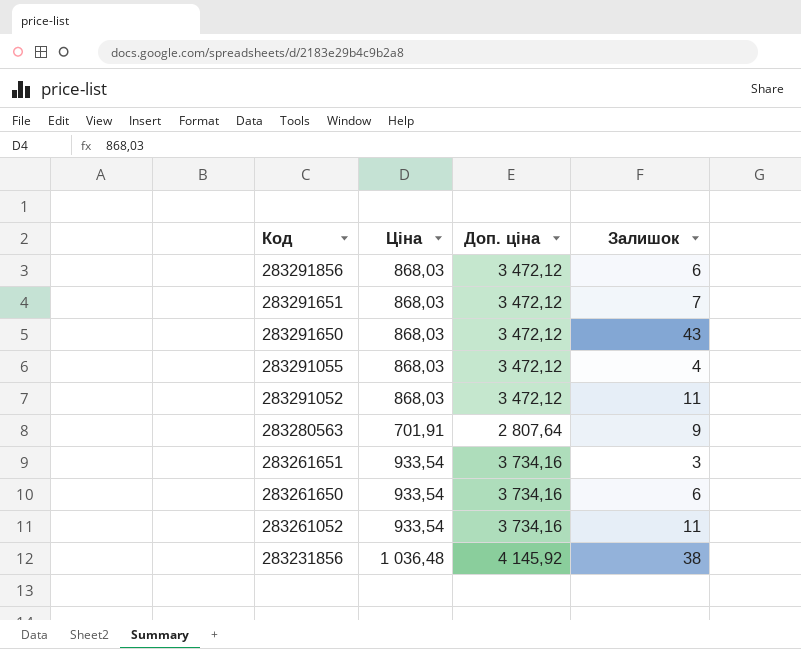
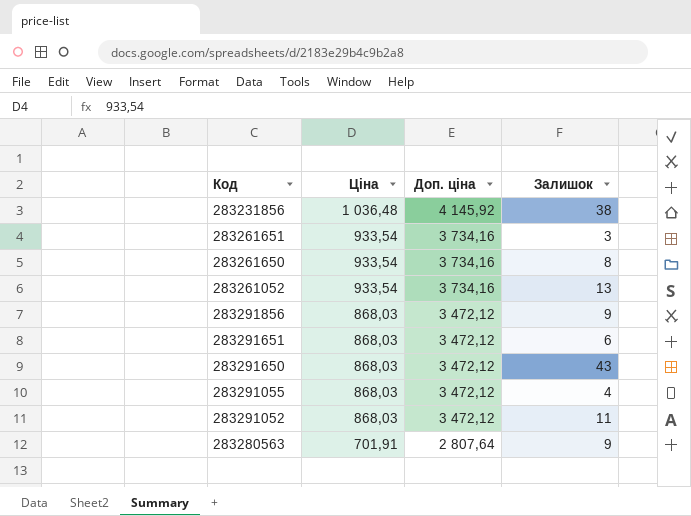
row order: Код descending -> Ціна descending
283261650 | Залишок: 6 -> 8
283261052 | Залишок: 11 -> 13
283291856 | Залишок: 6 -> 9
283291651 | Залишок: 7 -> 6

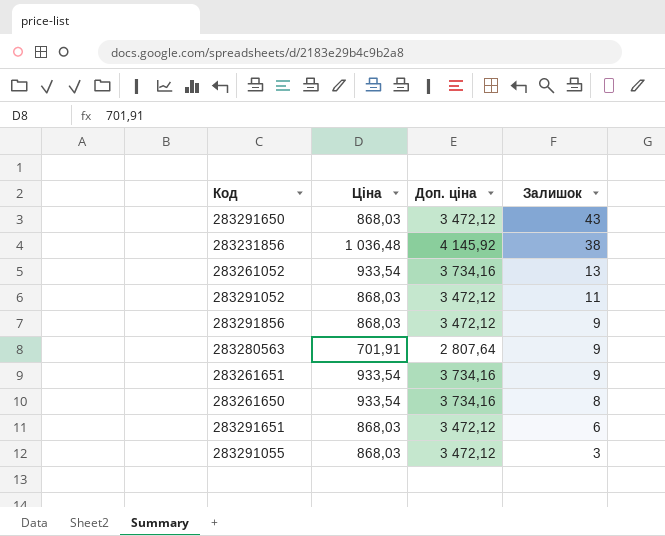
row order: Ціна descending -> Залишок descending
283261651 | Залишок: 3 -> 9
283291055 | Залишок: 4 -> 3

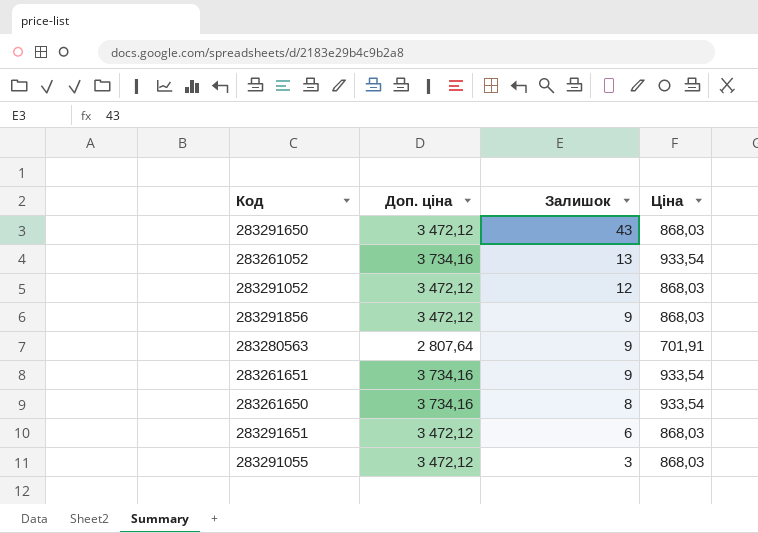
column Ціна | position: 2 -> 4
row 283231856: 1 036,48 | 4 145,92 | 38 -> none
283291052 | Залишок: 11 -> 12

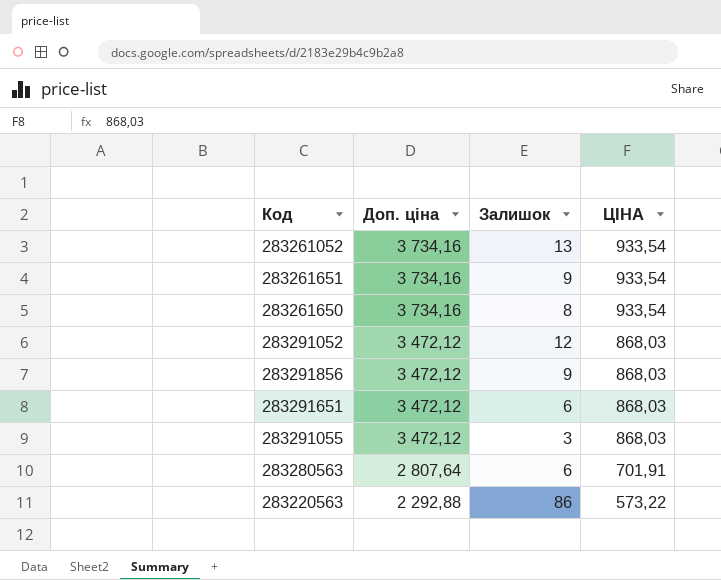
row order: Залишок descending -> Доп. ціна descending
column name: Ціна -> ЦІНА
row 283291650: 3 472,12 | 43 | 868,03 -> none
283280563 | Залишок: 9 -> 6
row 283220563: none -> 2 292,88 | 86 | 573,22

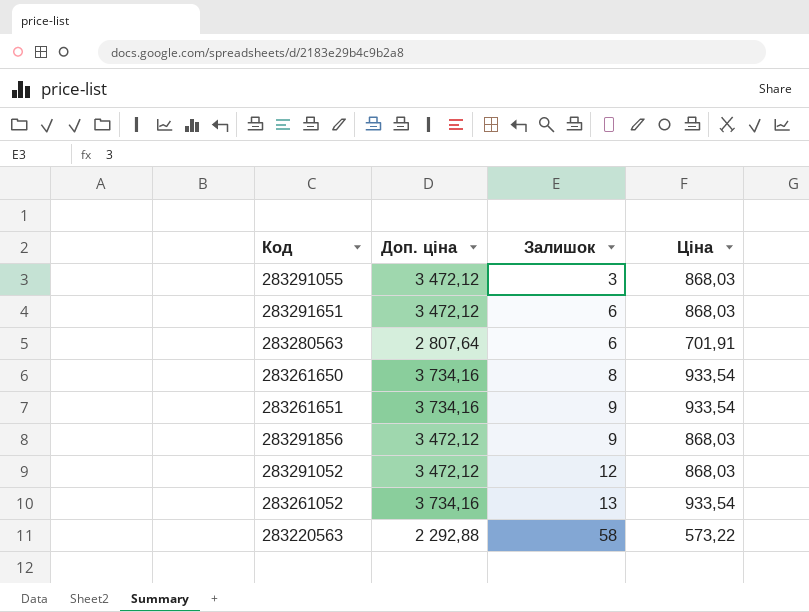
row order: Доп. ціна descending -> Залишок ascending
column name: ЦІНА -> Ціна
283220563 | Залишок: 86 -> 58

